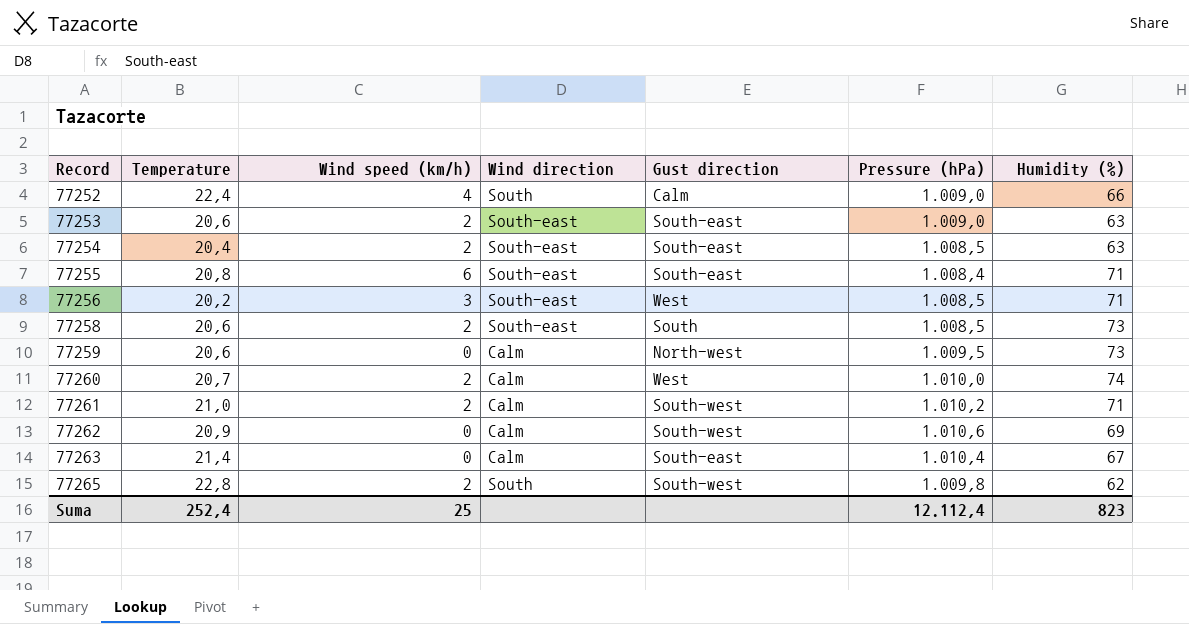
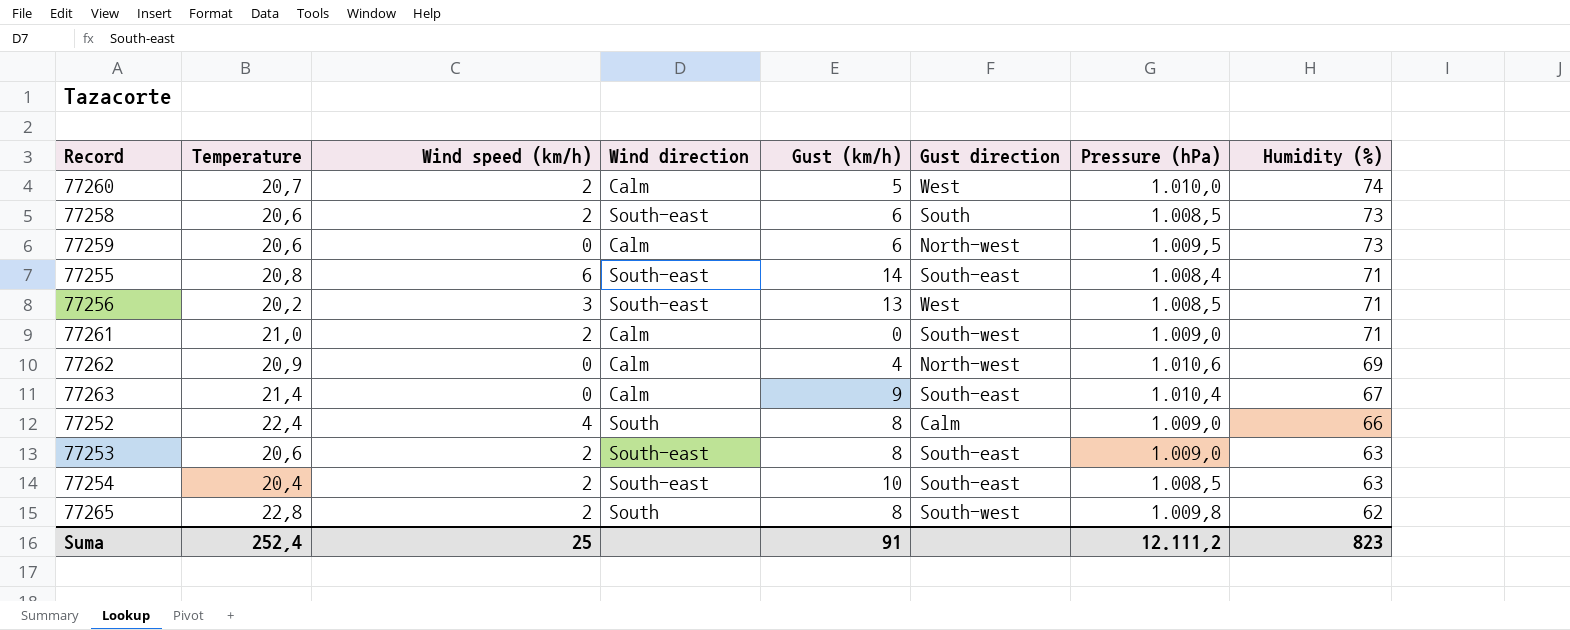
row order: Record ascending -> Humidity (%) descending
column Gust (km/h) | position: none -> 5
77261 | Pressure (hPa): 1.010,2 -> 1.009,0
77262 | Gust direction: South-west -> North-west
Suma | Pressure (hPa): 12.112,4 -> 12.111,2

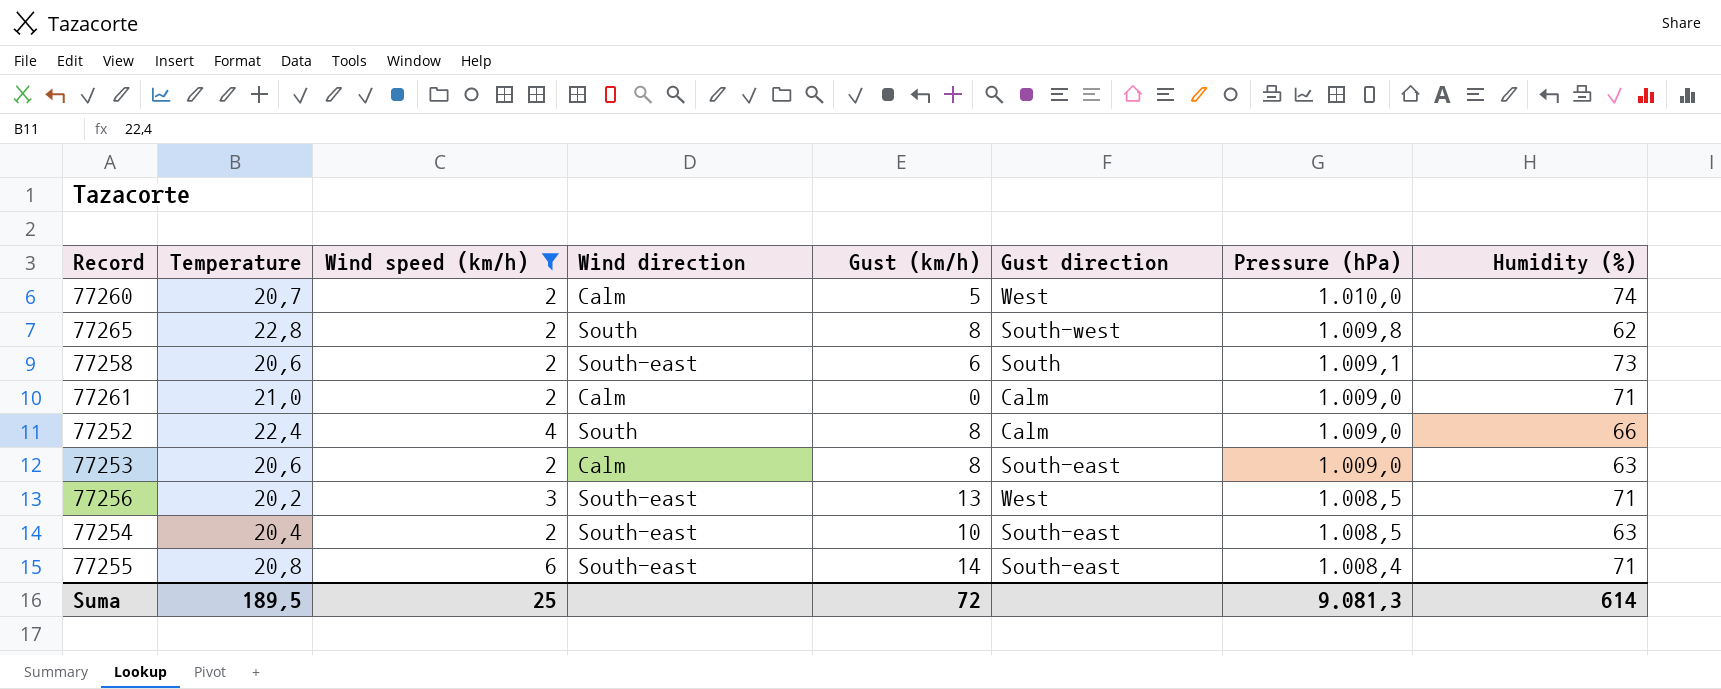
filter: none -> Wind speed (km/h) != 0
row order: Humidity (%) descending -> Pressure (hPa) descending
77258 | Pressure (hPa): 1.008,5 -> 1.009,1
77261 | Gust direction: South-west -> Calm
77253 | Wind direction: South-east -> Calm
Suma | Temperature: 252,4 -> 189,5
Suma | Gust (km/h): 91 -> 72
Suma | Pressure (hPa): 12.111,2 -> 9.081,3
Suma | Humidity (%): 823 -> 614

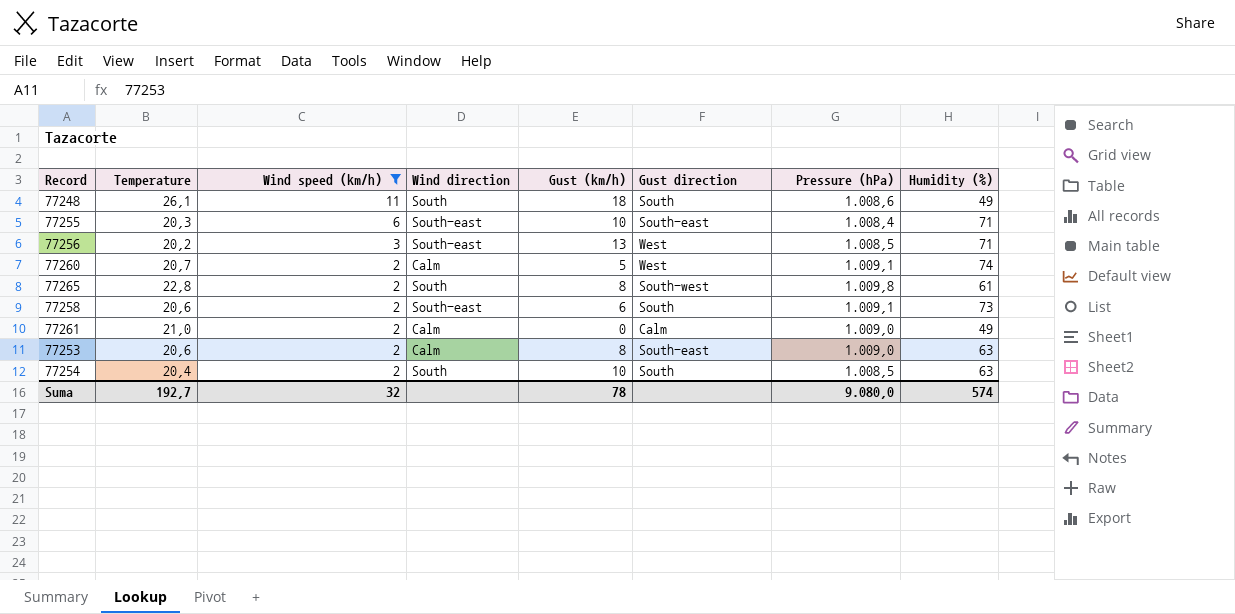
row order: Pressure (hPa) descending -> Wind speed (km/h) descending
row 77252: 22,4 | 4 | South | 8 | Calm | 1.009,0 | 66 -> none
row 77248: none -> 26,1 | 11 | South | 18 | South | 1.008,6 | 49
77255 | Temperature: 20,8 -> 20,3
77255 | Gust (km/h): 14 -> 10
77260 | Pressure (hPa): 1.010,0 -> 1.009,1
77265 | Humidity (%): 62 -> 61
77261 | Humidity (%): 71 -> 49
77254 | Wind direction: South-east -> South
77254 | Gust direction: South-east -> South
Suma | Temperature: 189,5 -> 192,7
Suma | Wind speed (km/h): 25 -> 32
Suma | Gust (km/h): 72 -> 78
Suma | Pressure (hPa): 9.081,3 -> 9.080,0
Suma | Humidity (%): 614 -> 574

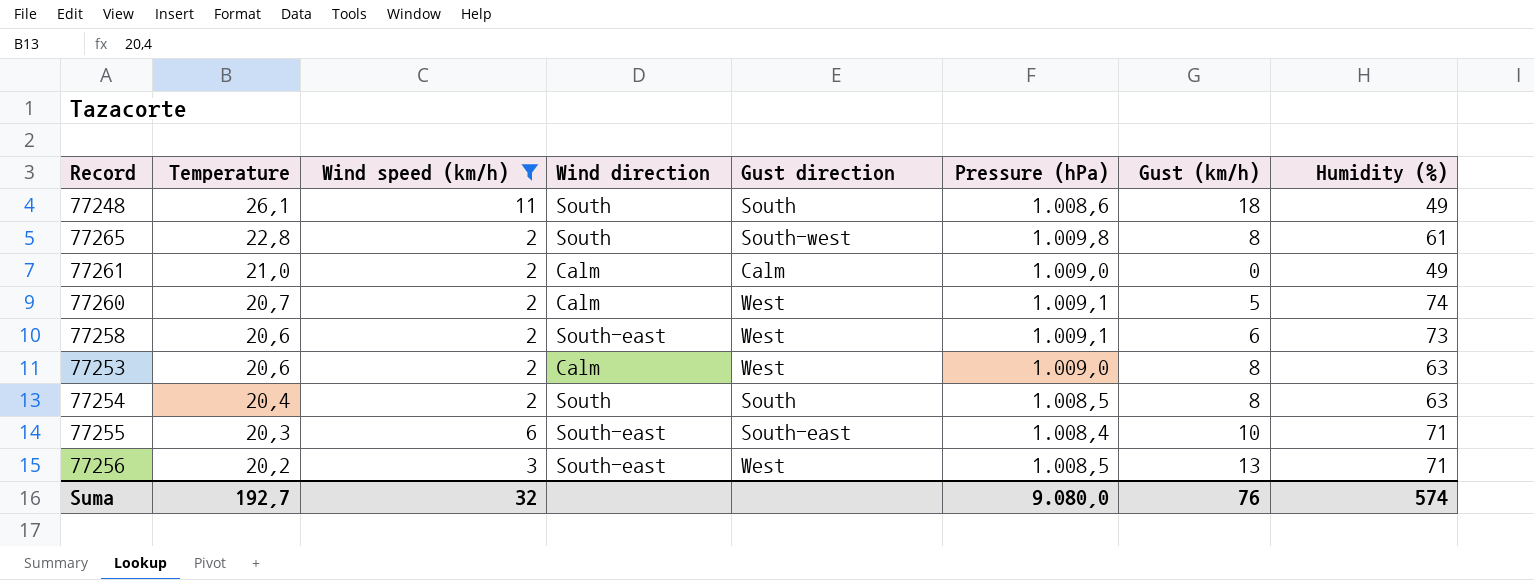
row order: Wind speed (km/h) descending -> Temperature descending
column Gust (km/h) | position: 5 -> 7
77258 | Gust direction: South -> West
77253 | Gust direction: South-east -> West
77254 | Gust (km/h): 10 -> 8
Suma | Gust (km/h): 78 -> 76

